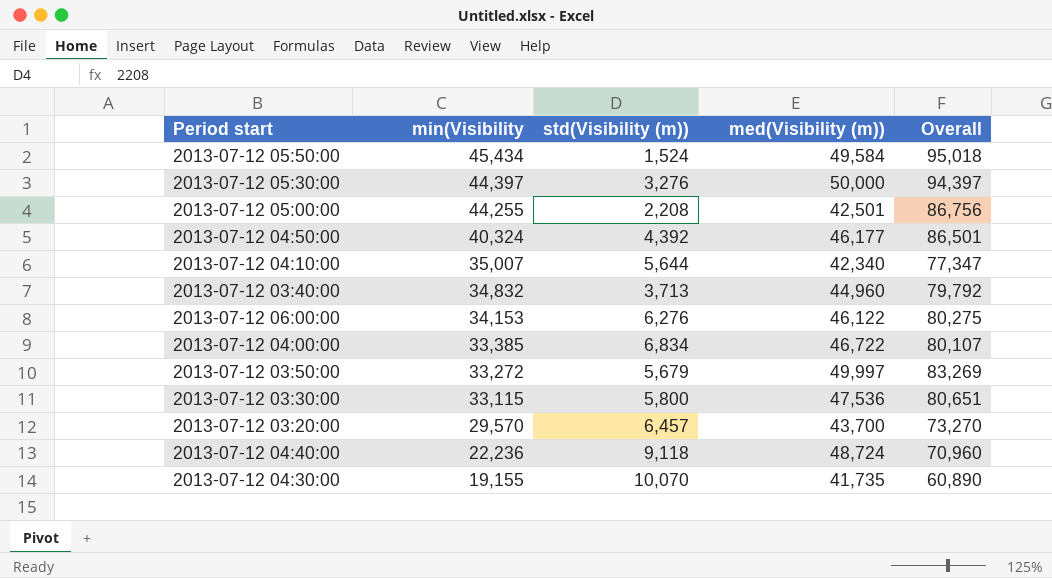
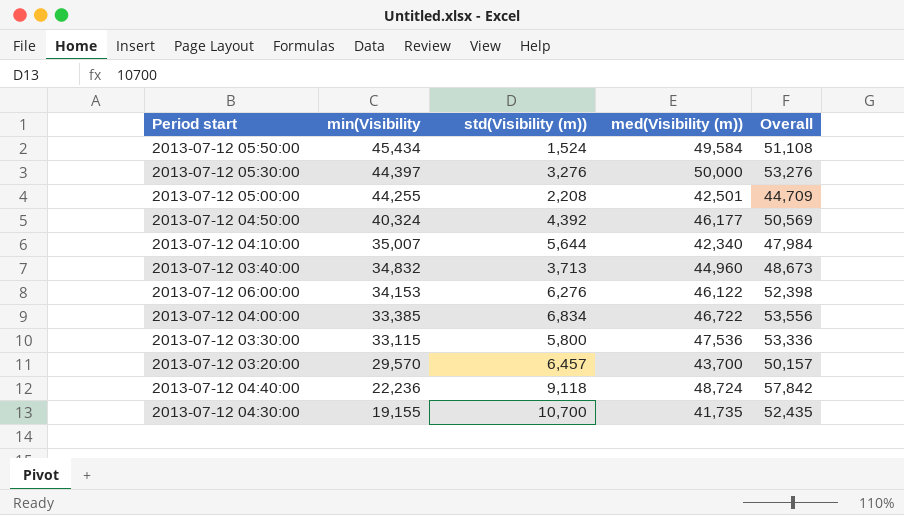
column Overall | formula: [min(Visibility] + [med(Visibility (m))] -> [std(Visibility (m))] + [med(Visibility (m))]
row 2013-07-12 03:50:00: 33,272 | 5,679 | 49,997 | 83,269 -> none
2013-07-12 04:30:00 | std(Visibility (m)): 10,070 -> 10,700

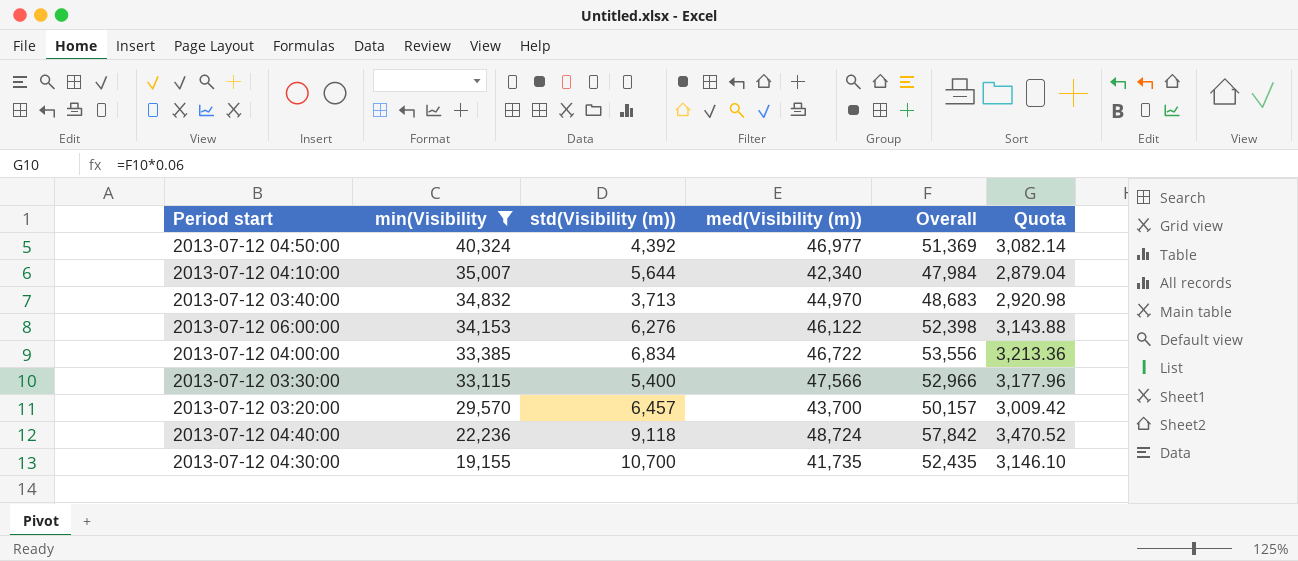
filter: none -> min(Visibility <= 40,324
column Quota | formula: none -> [Overall] * 0.06
2013-07-12 04:50:00 | med(Visibility (m)): 46,177 -> 46,977
2013-07-12 04:50:00 | Overall: 50,569 -> 51,369
2013-07-12 03:40:00 | med(Visibility (m)): 44,960 -> 44,970
2013-07-12 03:40:00 | Overall: 48,673 -> 48,683
2013-07-12 03:30:00 | std(Visibility (m)): 5,800 -> 5,400
2013-07-12 03:30:00 | med(Visibility (m)): 47,536 -> 47,566
2013-07-12 03:30:00 | Overall: 53,336 -> 52,966

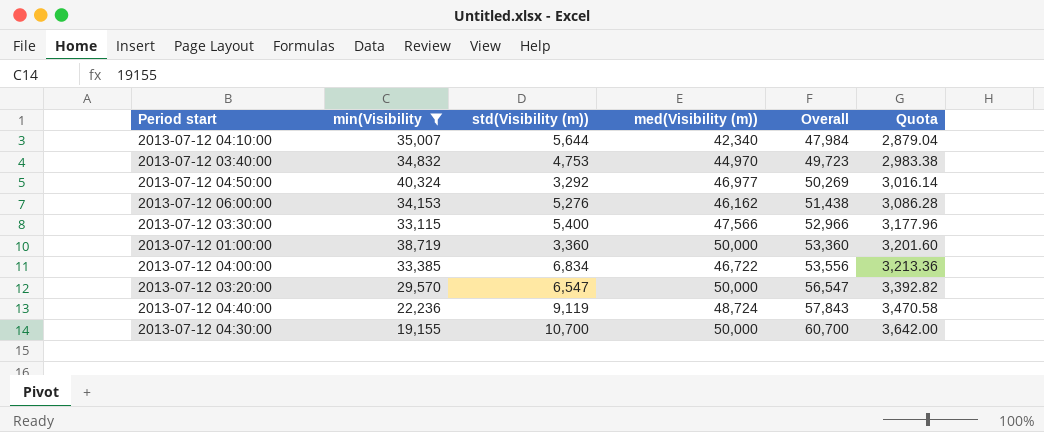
row order: min(Visibility descending -> Overall ascending
2013-07-12 03:40:00 | std(Visibility (m)): 3,713 -> 4,753
2013-07-12 03:40:00 | Overall: 48,683 -> 49,723
2013-07-12 03:40:00 | Quota: 2,920.98 -> 2,983.38
2013-07-12 04:50:00 | std(Visibility (m)): 4,392 -> 3,292
2013-07-12 04:50:00 | Overall: 51,369 -> 50,269
2013-07-12 04:50:00 | Quota: 3,082.14 -> 3,016.14
2013-07-12 06:00:00 | std(Visibility (m)): 6,276 -> 5,276
2013-07-12 06:00:00 | med(Visibility (m)): 46,122 -> 46,162
2013-07-12 06:00:00 | Overall: 52,398 -> 51,438
2013-07-12 06:00:00 | Quota: 3,143.88 -> 3,086.28
row 2013-07-12 01:00:00: none -> 38,719 | 3,360 | 50,000 | 53,360 | 3,201.60
2013-07-12 03:20:00 | std(Visibility (m)): 6,457 -> 6,547
2013-07-12 03:20:00 | med(Visibility (m)): 43,700 -> 50,000
2013-07-12 03:20:00 | Overall: 50,157 -> 56,547
2013-07-12 03:20:00 | Quota: 3,009.42 -> 3,392.82
2013-07-12 04:40:00 | std(Visibility (m)): 9,118 -> 9,119
2013-07-12 04:40:00 | Overall: 57,842 -> 57,843
2013-07-12 04:40:00 | Quota: 3,470.52 -> 3,470.58
2013-07-12 04:30:00 | med(Visibility (m)): 41,735 -> 50,000
2013-07-12 04:30:00 | Overall: 52,435 -> 60,700
2013-07-12 04:30:00 | Quota: 3,146.10 -> 3,642.00

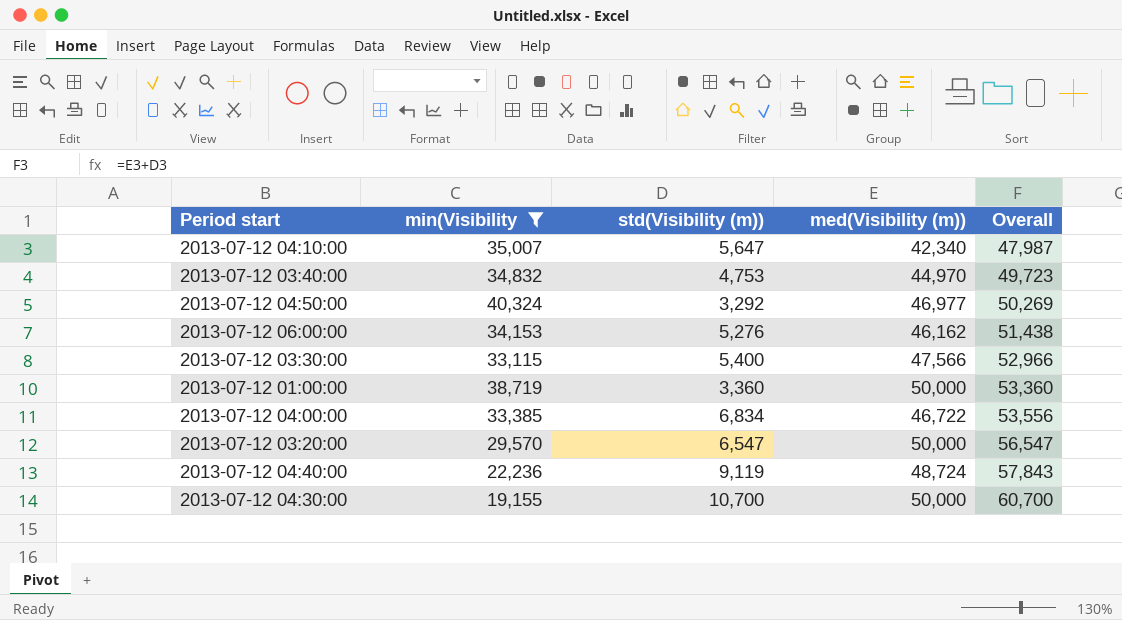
column Quota | formula: [Overall] * 0.06 -> none
2013-07-12 04:10:00 | std(Visibility (m)): 5,644 -> 5,647
2013-07-12 04:10:00 | Overall: 47,984 -> 47,987

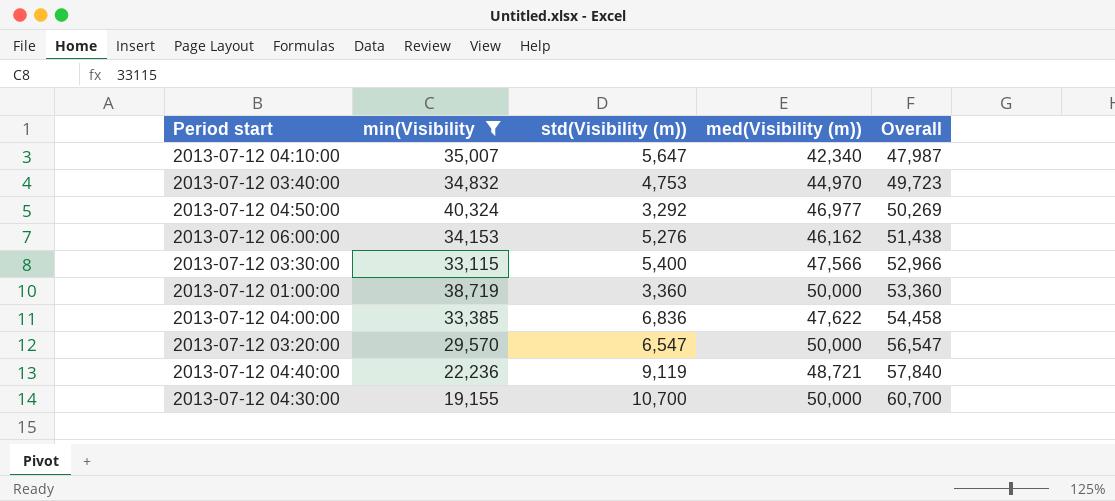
2013-07-12 04:00:00 | std(Visibility (m)): 6,834 -> 6,836
2013-07-12 04:00:00 | med(Visibility (m)): 46,722 -> 47,622
2013-07-12 04:00:00 | Overall: 53,556 -> 54,458
2013-07-12 04:40:00 | med(Visibility (m)): 48,724 -> 48,721
2013-07-12 04:40:00 | Overall: 57,843 -> 57,840

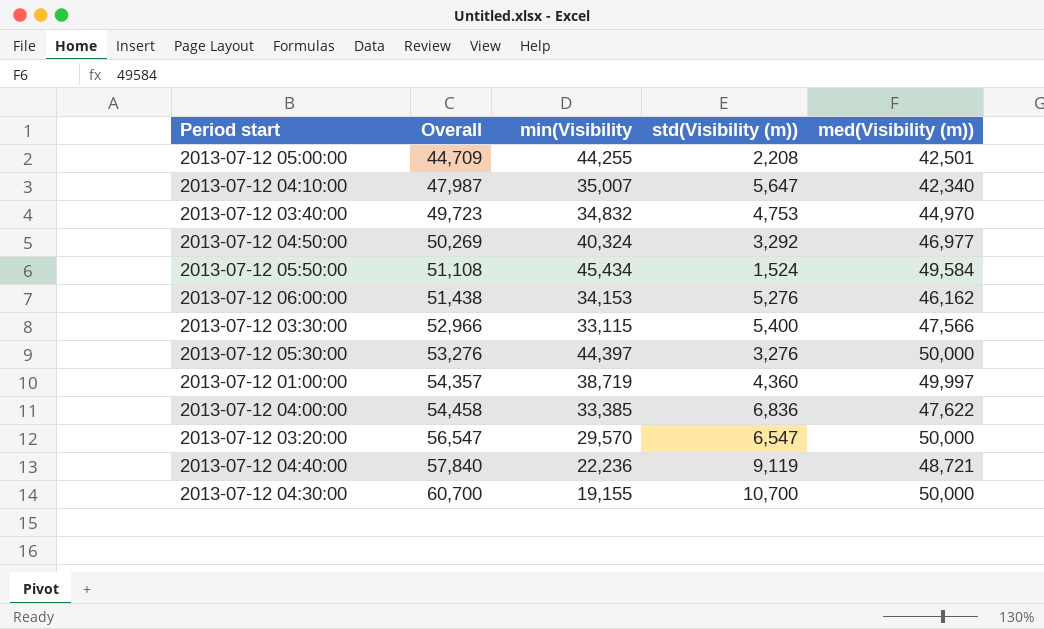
filter: min(Visibility <= 40,324 -> none
column Overall | position: 5 -> 2
2013-07-12 01:00:00 | Overall: 53,360 -> 54,357
2013-07-12 01:00:00 | std(Visibility (m)): 3,360 -> 4,360
2013-07-12 01:00:00 | med(Visibility (m)): 50,000 -> 49,997

